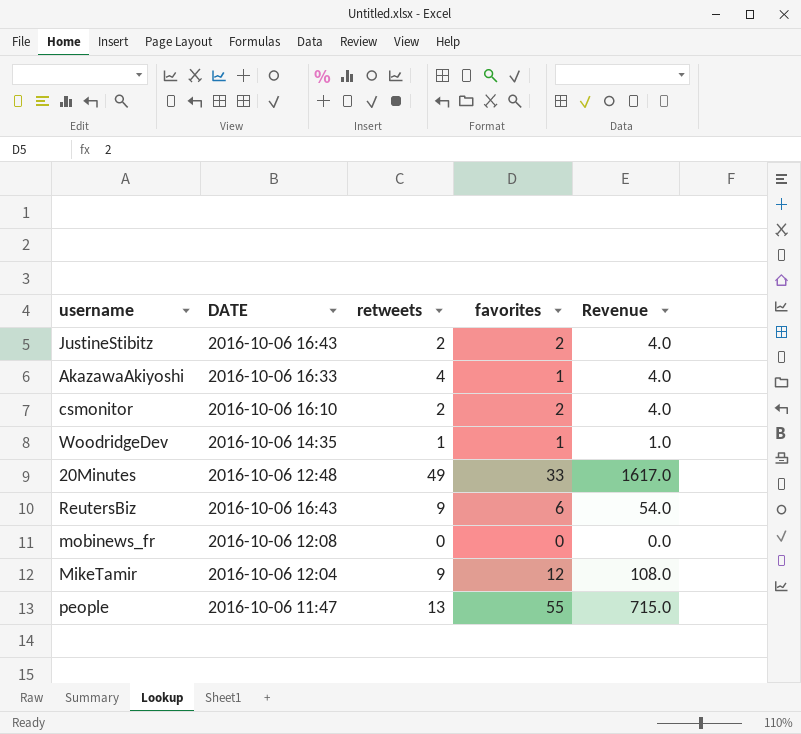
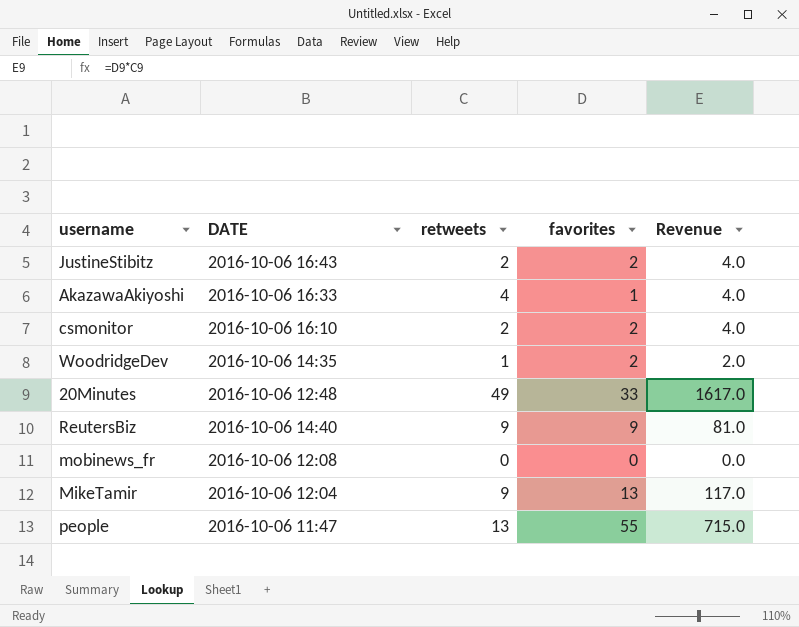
WoodridgeDev | favorites: 1 -> 2
WoodridgeDev | Revenue: 1.0 -> 2.0
ReutersBiz | DATE: 2016-10-06 16:43 -> 2016-10-06 14:40
ReutersBiz | favorites: 6 -> 9
ReutersBiz | Revenue: 54.0 -> 81.0
MikeTamir | favorites: 12 -> 13
MikeTamir | Revenue: 108.0 -> 117.0

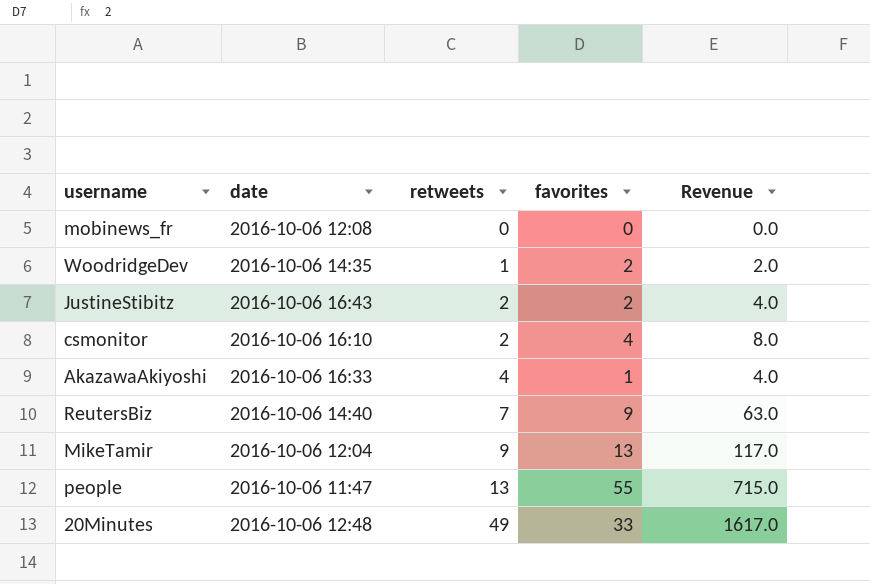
row order: none -> retweets ascending
column name: DATE -> date
csmonitor | favorites: 2 -> 4
csmonitor | Revenue: 4.0 -> 8.0
ReutersBiz | retweets: 9 -> 7
ReutersBiz | Revenue: 81.0 -> 63.0

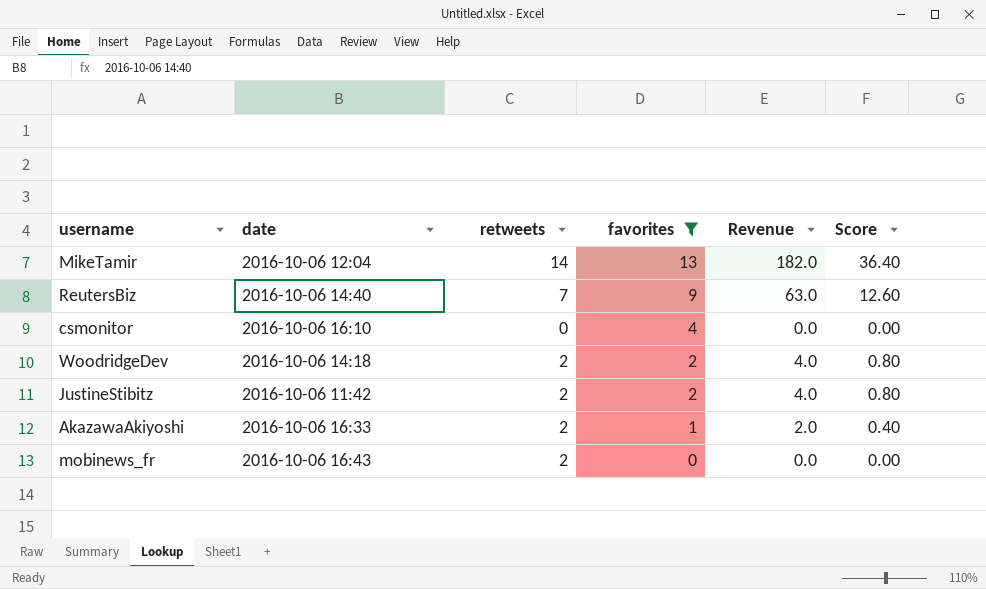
filter: none -> favorites <= 13
row order: retweets ascending -> favorites descending
column Score | formula: none -> [Revenue] * 0.2
MikeTamir | retweets: 9 -> 14
MikeTamir | Revenue: 117.0 -> 182.0
csmonitor | retweets: 2 -> 0
csmonitor | Revenue: 8.0 -> 0.0
WoodridgeDev | date: 2016-10-06 14:35 -> 2016-10-06 14:18
WoodridgeDev | retweets: 1 -> 2
WoodridgeDev | Revenue: 2.0 -> 4.0
JustineStibitz | date: 2016-10-06 16:43 -> 2016-10-06 11:42
AkazawaAkiyoshi | retweets: 4 -> 2
AkazawaAkiyoshi | Revenue: 4.0 -> 2.0
mobinews_fr | date: 2016-10-06 12:08 -> 2016-10-06 16:43
mobinews_fr | retweets: 0 -> 2

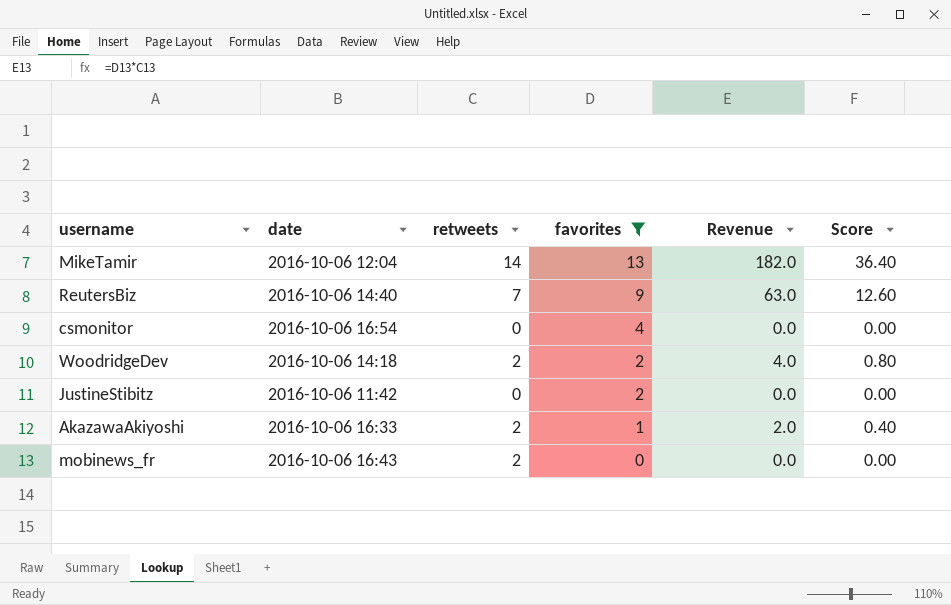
csmonitor | date: 2016-10-06 16:10 -> 2016-10-06 16:54
JustineStibitz | retweets: 2 -> 0
JustineStibitz | Revenue: 4.0 -> 0.0
JustineStibitz | Score: 0.80 -> 0.00

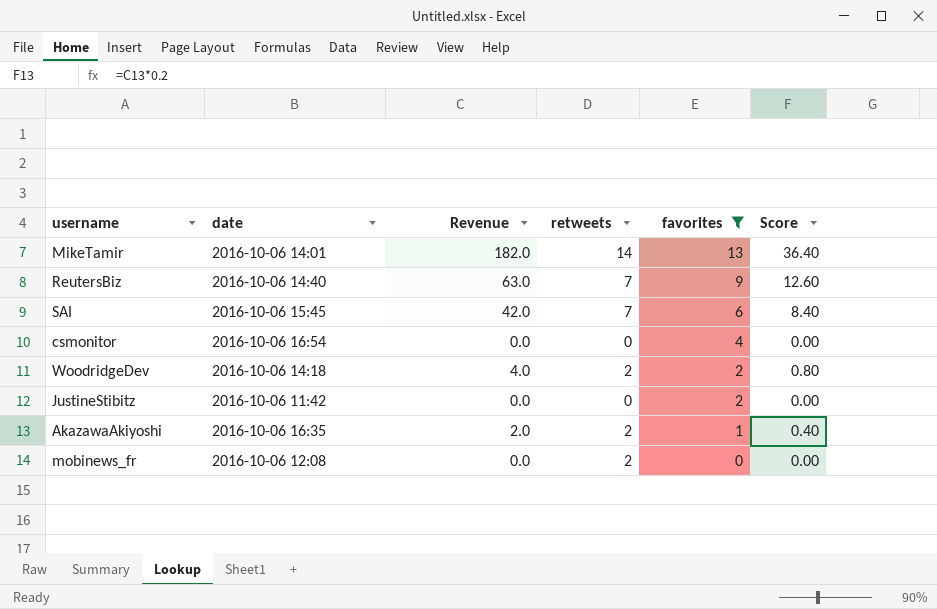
column Revenue | position: 5 -> 3
MikeTamir | date: 2016-10-06 12:04 -> 2016-10-06 14:01
row SAI: none -> 2016-10-06 15:45 | 42.0 | 7 | 6 | 8.40
AkazawaAkiyoshi | date: 2016-10-06 16:33 -> 2016-10-06 16:35
mobinews_fr | date: 2016-10-06 16:43 -> 2016-10-06 12:08

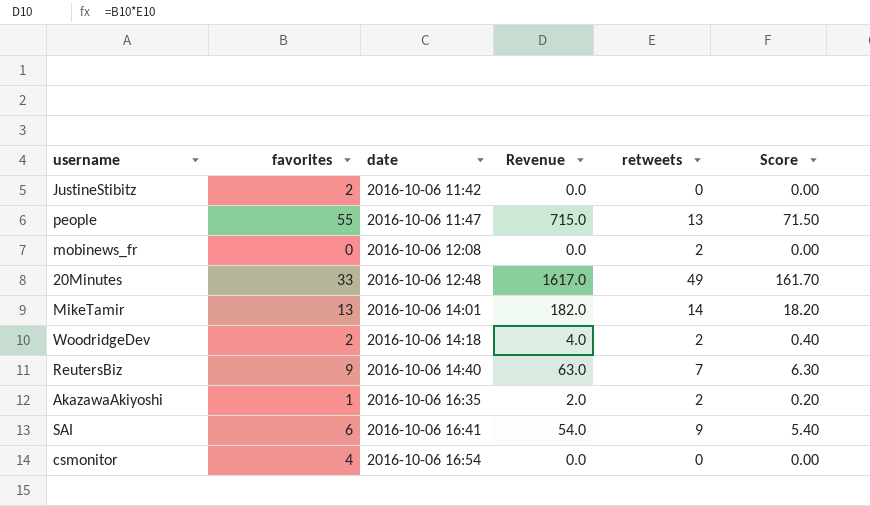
filter: favorites <= 13 -> none
row order: favorites descending -> date ascending
column favorites | position: 5 -> 2
column Score | formula: [Revenue] * 0.2 -> [Revenue] * 0.1
SAI | date: 2016-10-06 15:45 -> 2016-10-06 16:41
SAI | Revenue: 42.0 -> 54.0
SAI | retweets: 7 -> 9

